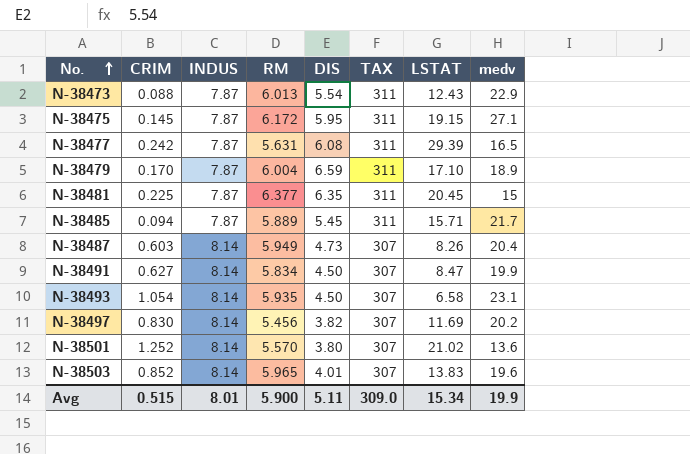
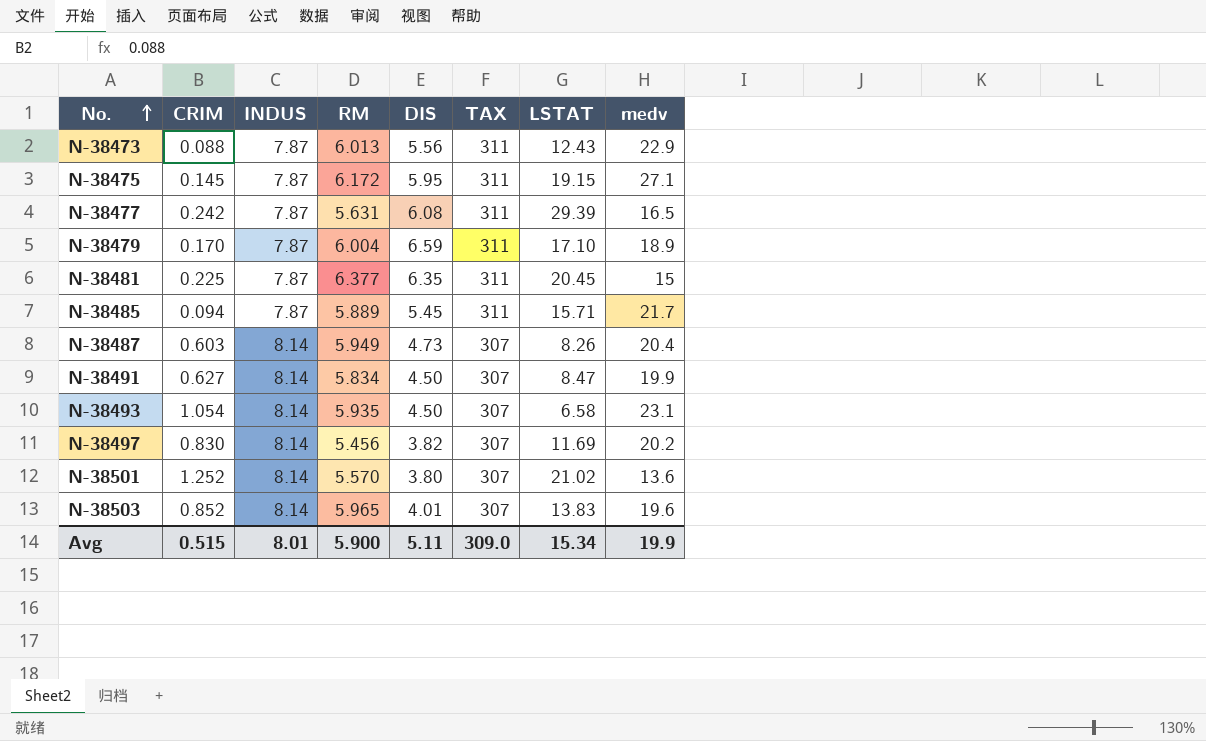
N-38473 | DIS: 5.54 -> 5.56

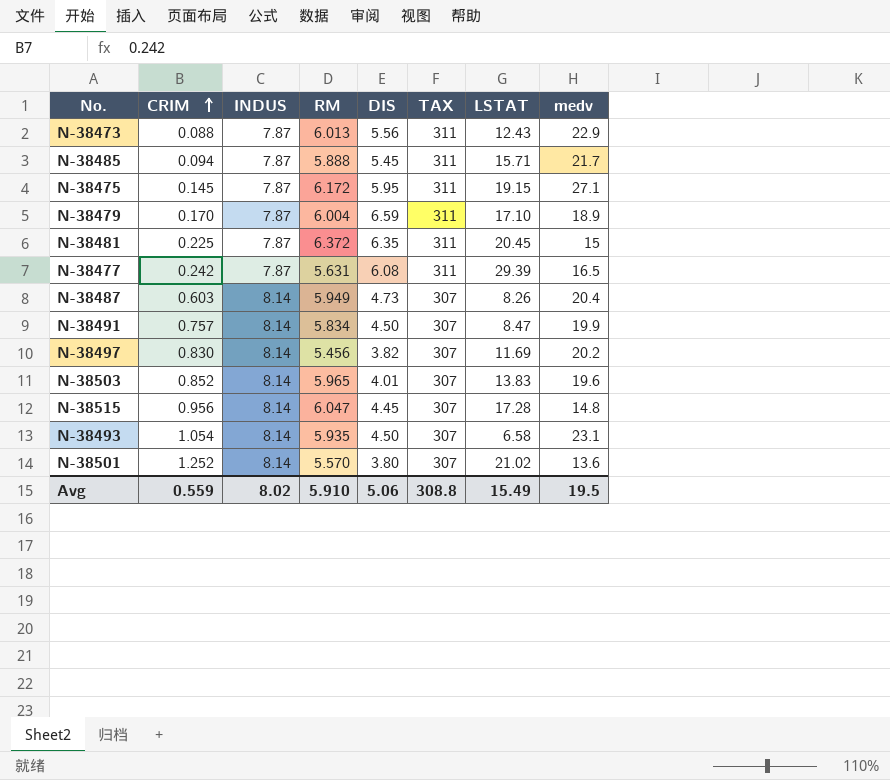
row order: No. ascending -> CRIM ascending
N-38485 | RM: 5.889 -> 5.888
N-38481 | RM: 6.377 -> 6.372
N-38491 | CRIM: 0.627 -> 0.757
row N-38515: none -> 0.956 | 8.14 | 6.047 | 4.45 | 307 | 17.28 | 14.8
Avg | CRIM: 0.515 -> 0.559
Avg | INDUS: 8.01 -> 8.02
Avg | RM: 5.900 -> 5.910
Avg | DIS: 5.11 -> 5.06
Avg | TAX: 309.0 -> 308.8
Avg | LSTAT: 15.34 -> 15.49
Avg | medv: 19.9 -> 19.5

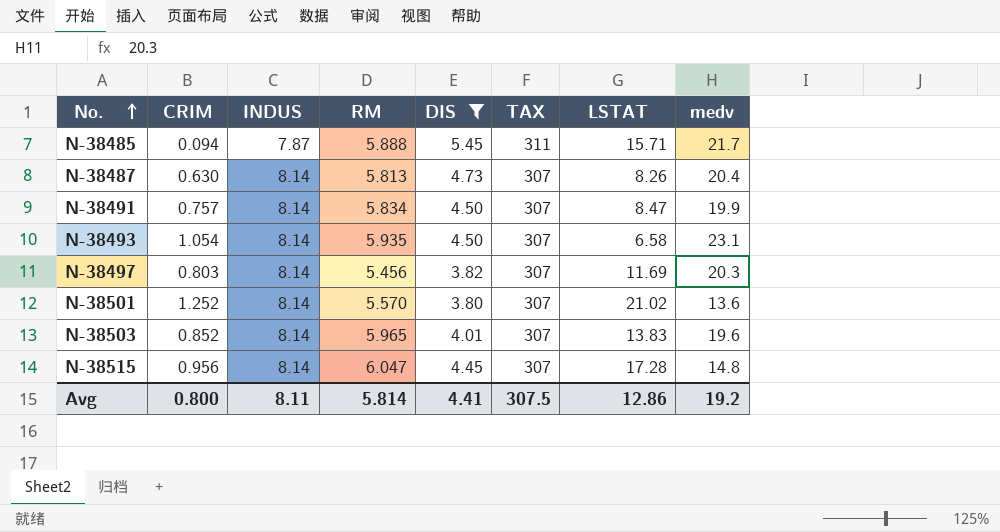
filter: none -> DIS <= 5.45
row order: CRIM ascending -> No. ascending
N-38487 | CRIM: 0.603 -> 0.630
N-38487 | RM: 5.949 -> 5.813
N-38497 | CRIM: 0.830 -> 0.803
N-38497 | medv: 20.2 -> 20.3
Avg | CRIM: 0.559 -> 0.800
Avg | INDUS: 8.02 -> 8.11
Avg | RM: 5.910 -> 5.814
Avg | DIS: 5.06 -> 4.41
Avg | TAX: 308.8 -> 307.5
Avg | LSTAT: 15.49 -> 12.86
Avg | medv: 19.5 -> 19.2

